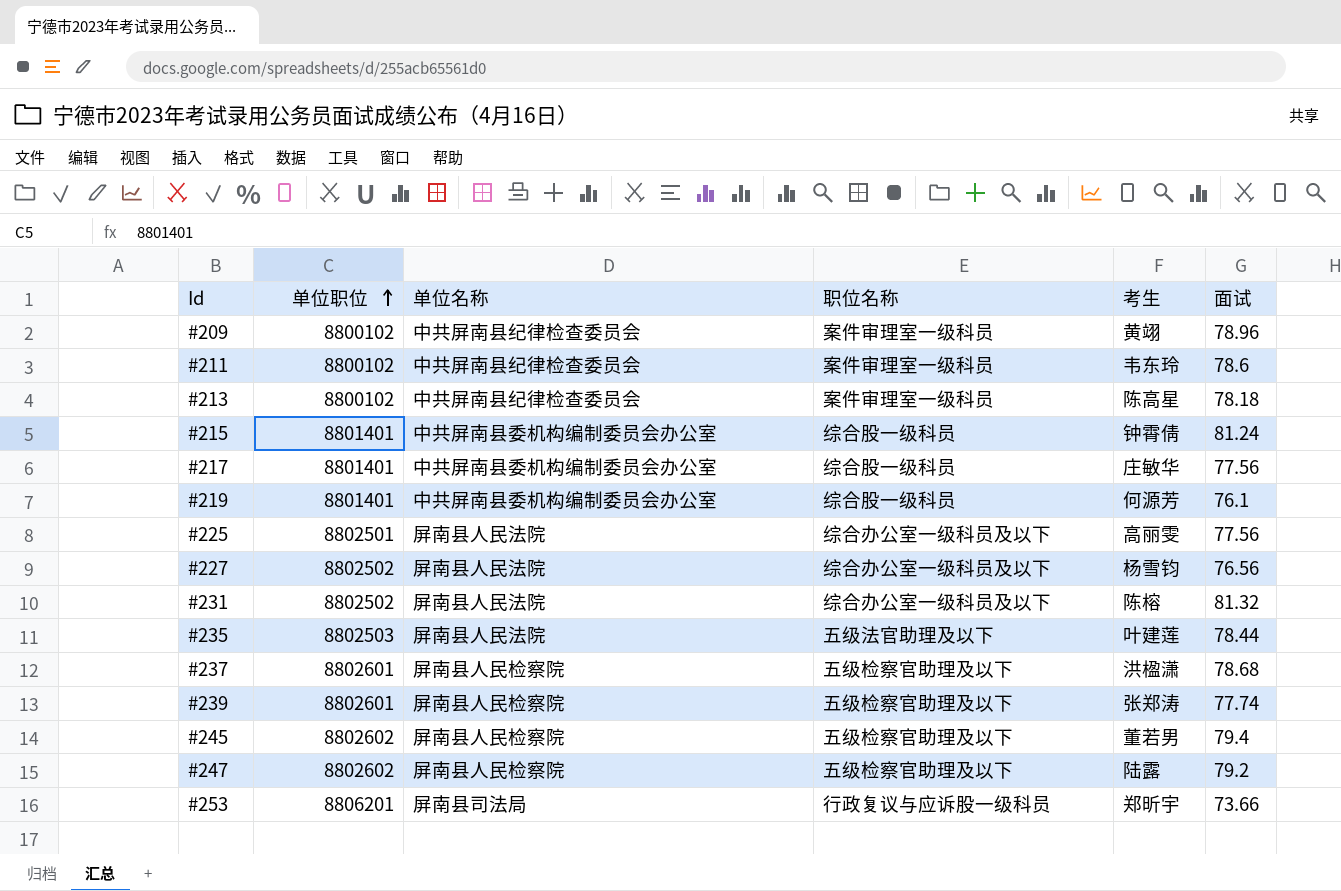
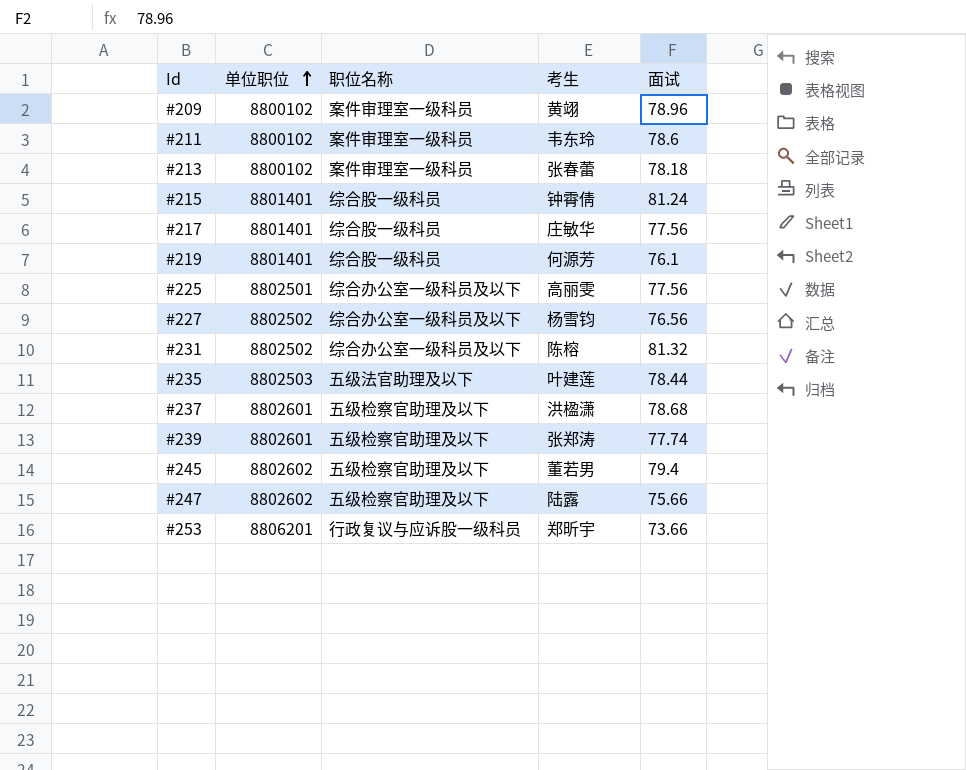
column 单位名称 | position: 3 -> none
#213 | 考生: 陈高星 -> 张春蕾
#247 | 面试: 79.2 -> 75.66

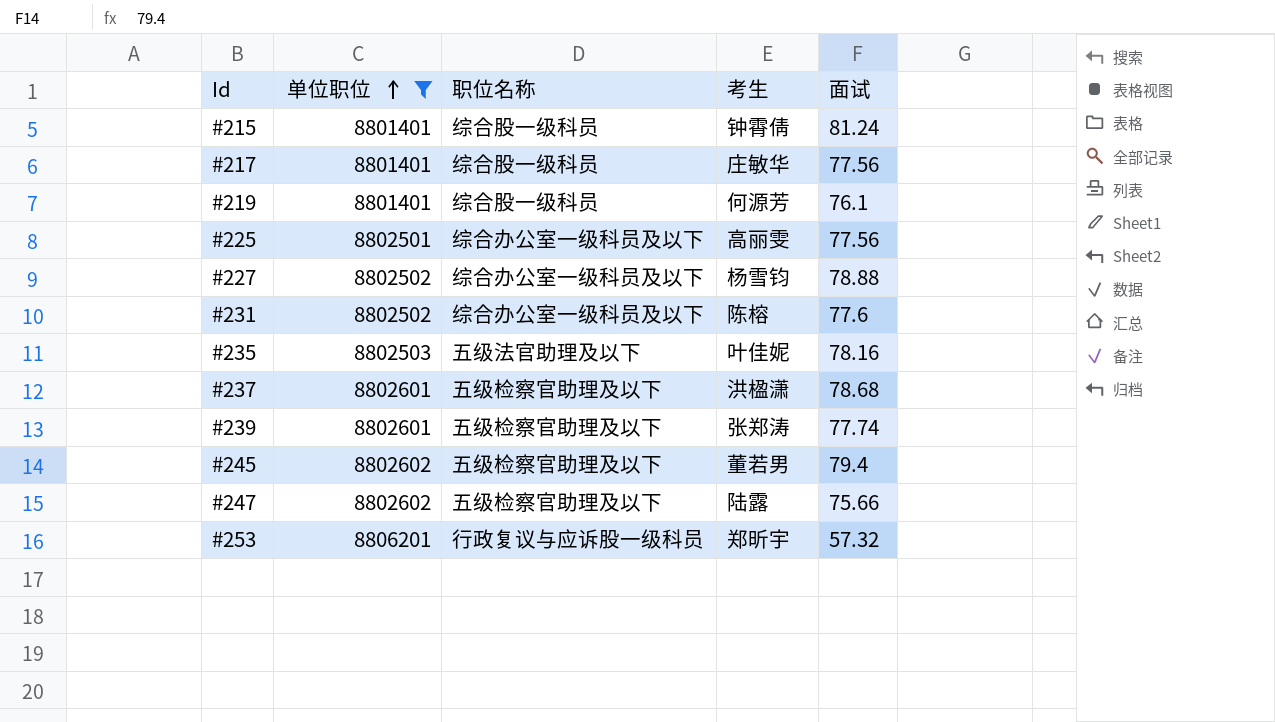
filter: none -> 单位职位 != 8800102
#227 | 面试: 76.56 -> 78.88
#231 | 面试: 81.32 -> 77.6
#235 | 考生: 叶建莲 -> 叶佳妮
#235 | 面试: 78.44 -> 78.16
#253 | 面试: 73.66 -> 57.32

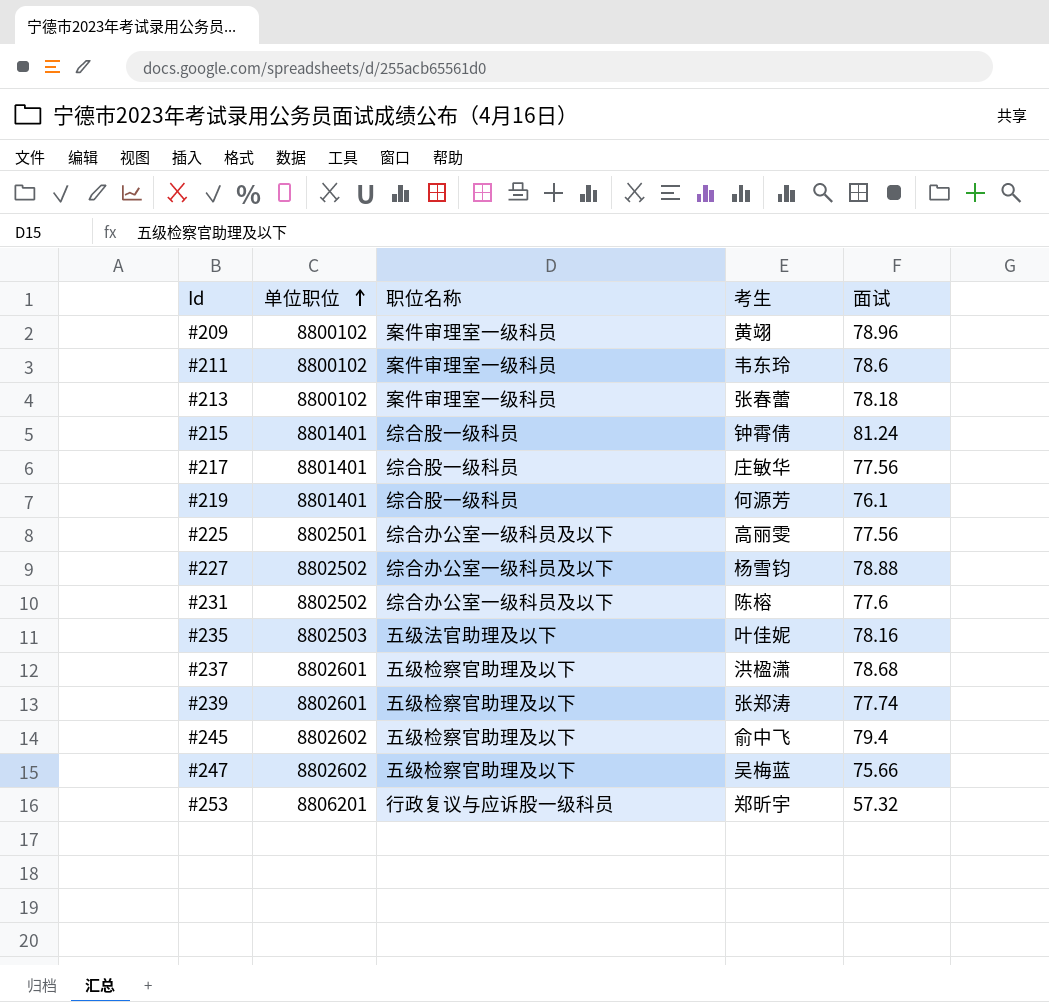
filter: 单位职位 != 8800102 -> none
#245 | 考生: 董若男 -> 俞中飞
#247 | 考生: 陆露 -> 吴梅蓝

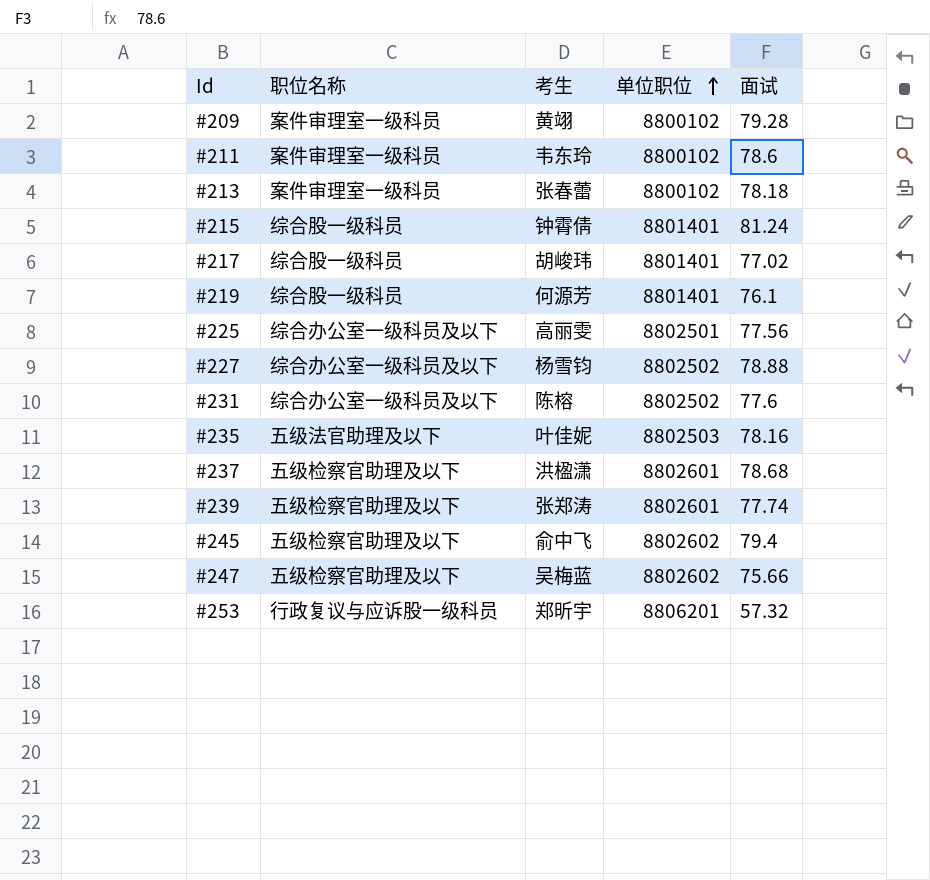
column 单位职位 | position: 2 -> 4
#209 | 面试: 78.96 -> 79.28
#217 | 考生: 庄敏华 -> 胡峻玮
#217 | 面试: 77.56 -> 77.02

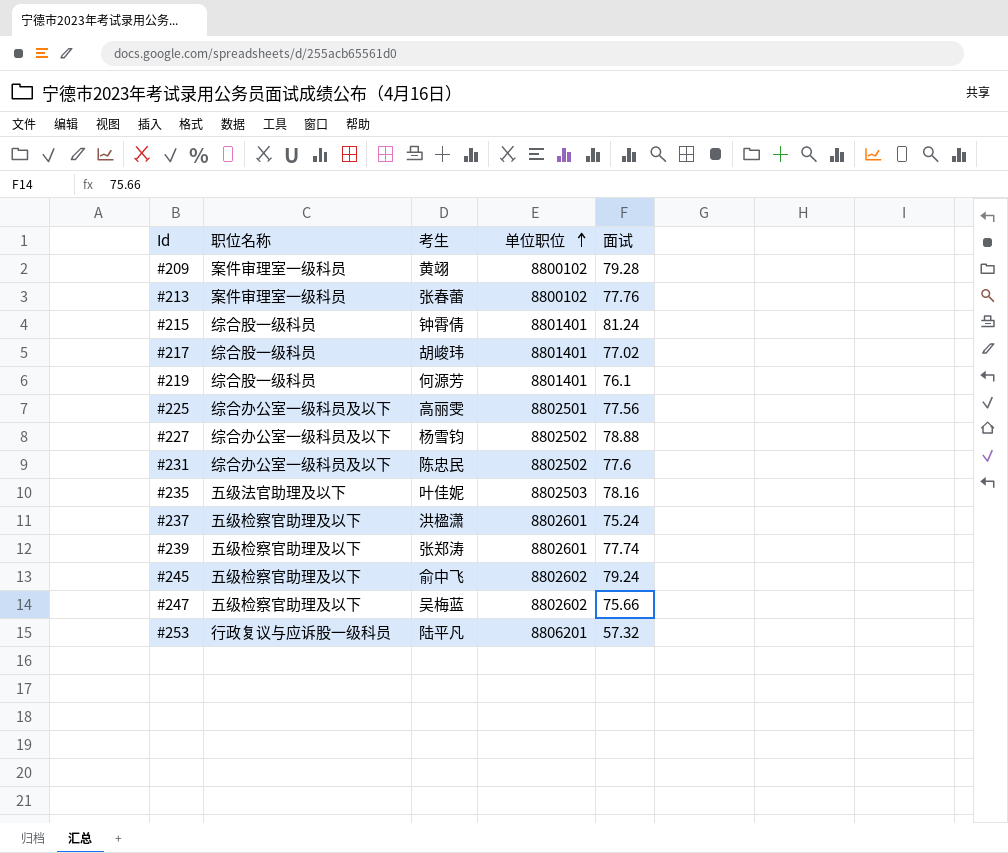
row #211: 案件审理室一级科员 | 韦东玲 | 8800102 | 78.6 -> none
#213 | 面试: 78.18 -> 77.76
#231 | 考生: 陈榕 -> 陈忠民
#237 | 面试: 78.68 -> 75.24
#245 | 面试: 79.4 -> 79.24
#253 | 考生: 郑昕宇 -> 陆平凡

